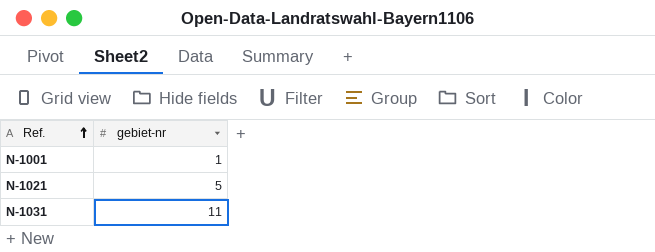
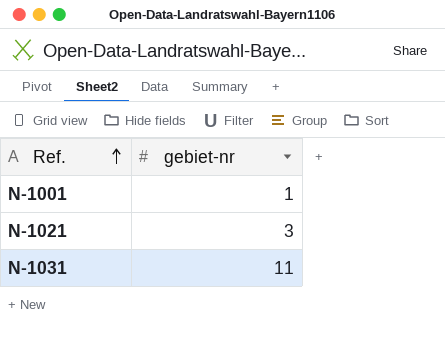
N-1021 | gebiet-nr: 5 -> 3

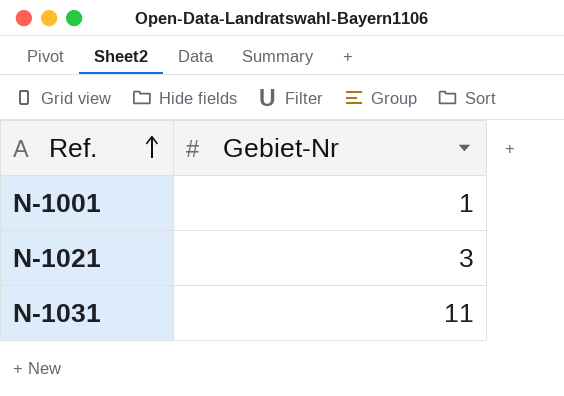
column name: gebiet-nr -> Gebiet-Nr

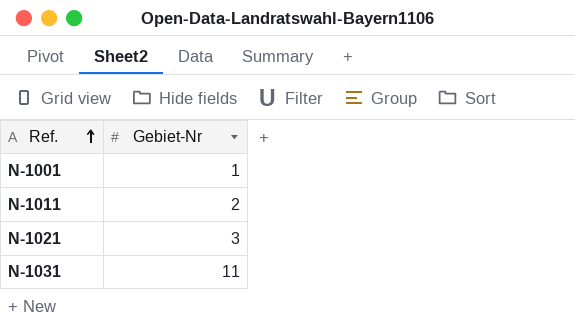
row N-1011: none -> 2

